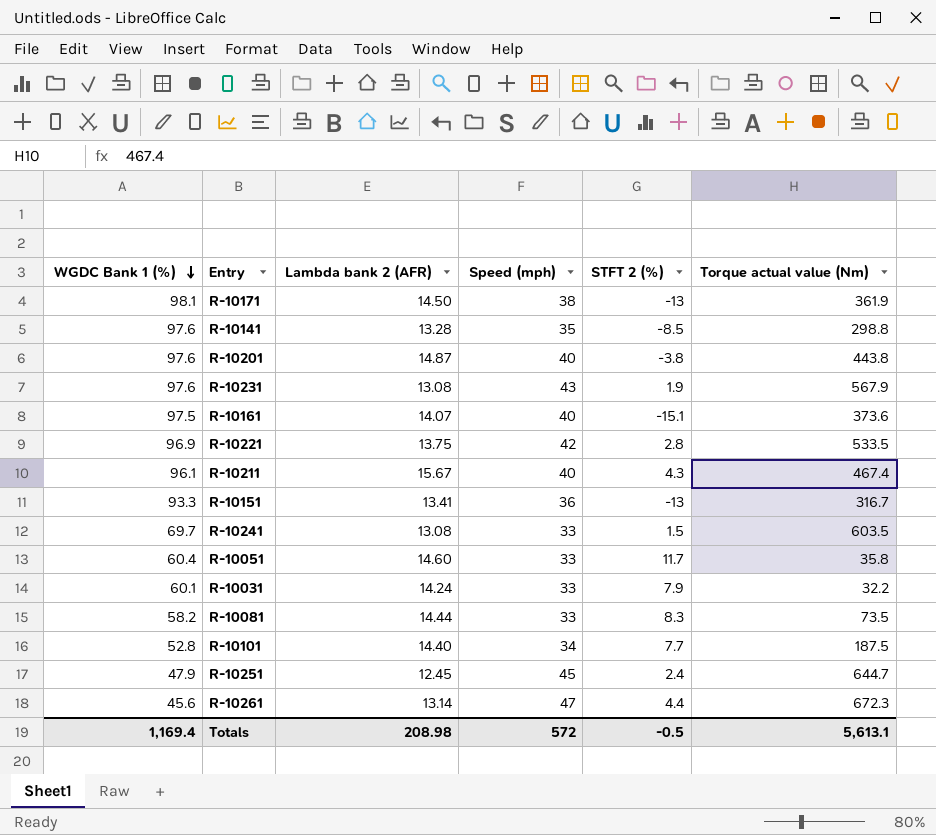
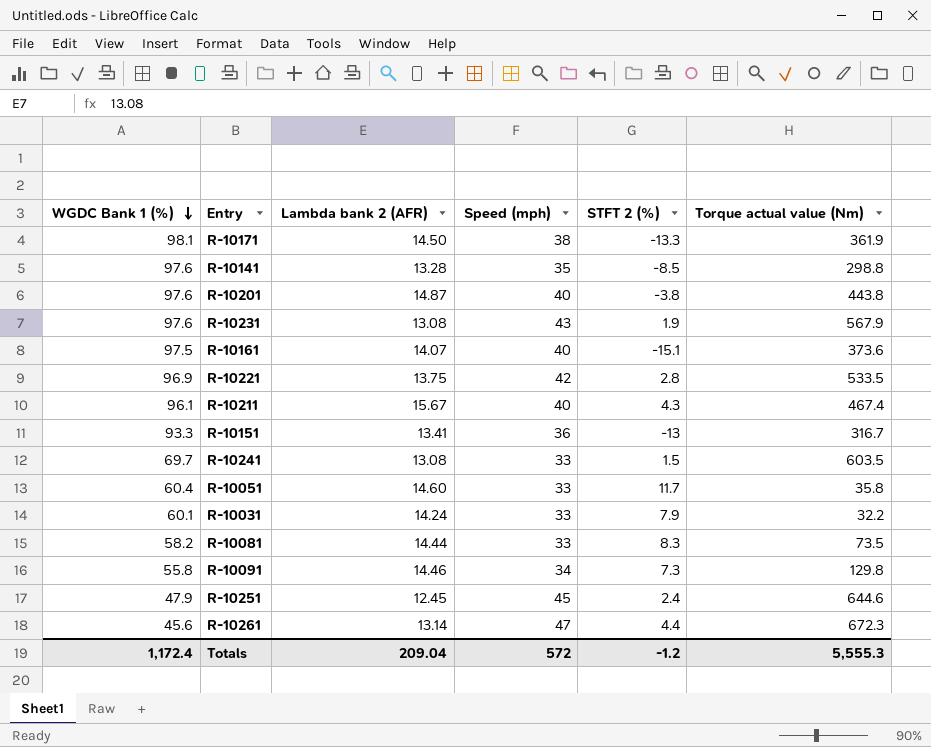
row R-10101: 52.8 | 14.40 | 34 | 7.7 | 187.5 -> none
R-10171 | STFT 2 (%): -13 -> -13.3
row R-10091: none -> 55.8 | 14.46 | 34 | 7.3 | 129.8
R-10251 | Torque actual value (Nm): 644.7 -> 644.6
Totals | WGDC Bank 1 (%): 1,169.4 -> 1,172.4
Totals | Lambda bank 2 (AFR): 208.98 -> 209.04
Totals | STFT 2 (%): -0.5 -> -1.2
Totals | Torque actual value (Nm): 5,613.1 -> 5,555.3

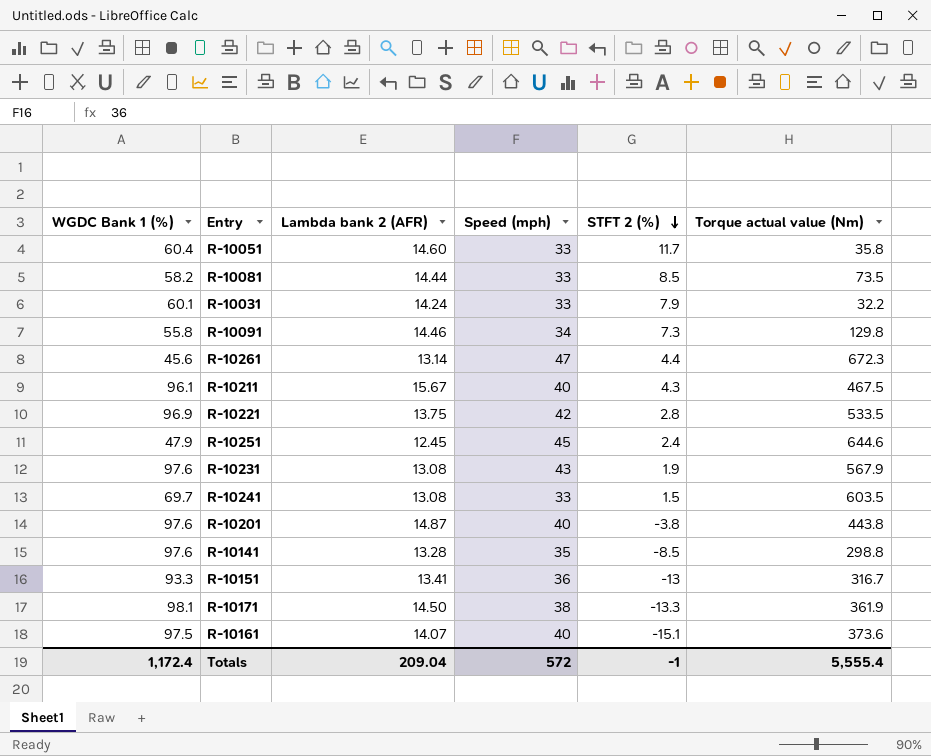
row order: WGDC Bank 1 (%) descending -> STFT 2 (%) descending
R-10081 | STFT 2 (%): 8.3 -> 8.5
R-10211 | Torque actual value (Nm): 467.4 -> 467.5
Totals | STFT 2 (%): -1.2 -> -1
Totals | Torque actual value (Nm): 5,555.3 -> 5,555.4

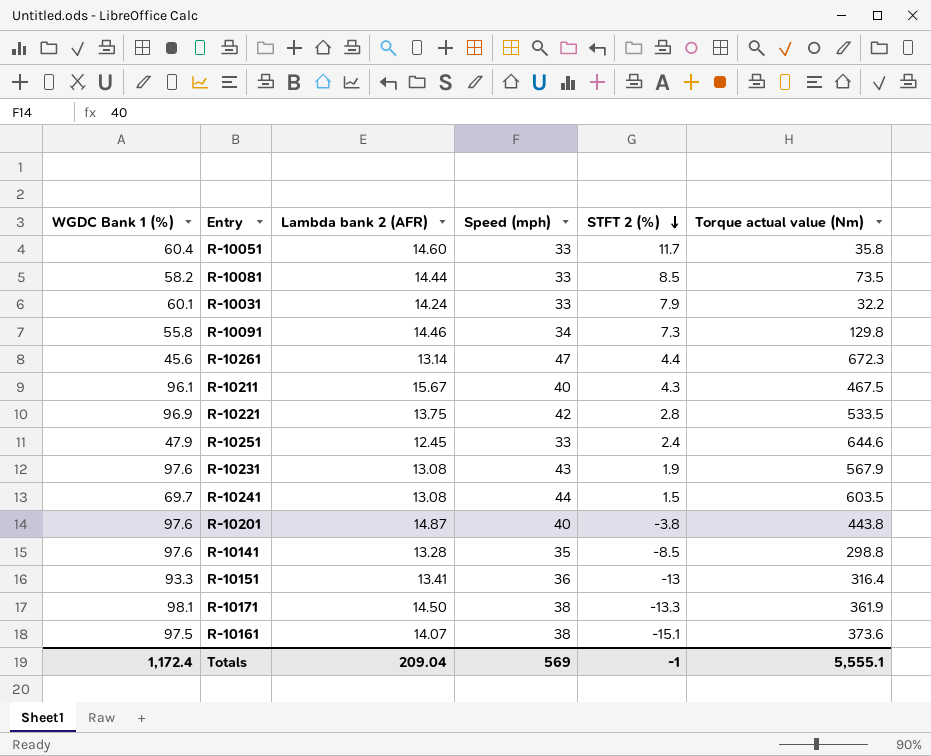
R-10251 | Speed (mph): 45 -> 33
R-10241 | Speed (mph): 33 -> 44
R-10151 | Torque actual value (Nm): 316.7 -> 316.4
R-10161 | Speed (mph): 40 -> 38
Totals | Speed (mph): 572 -> 569
Totals | Torque actual value (Nm): 5,555.4 -> 5,555.1

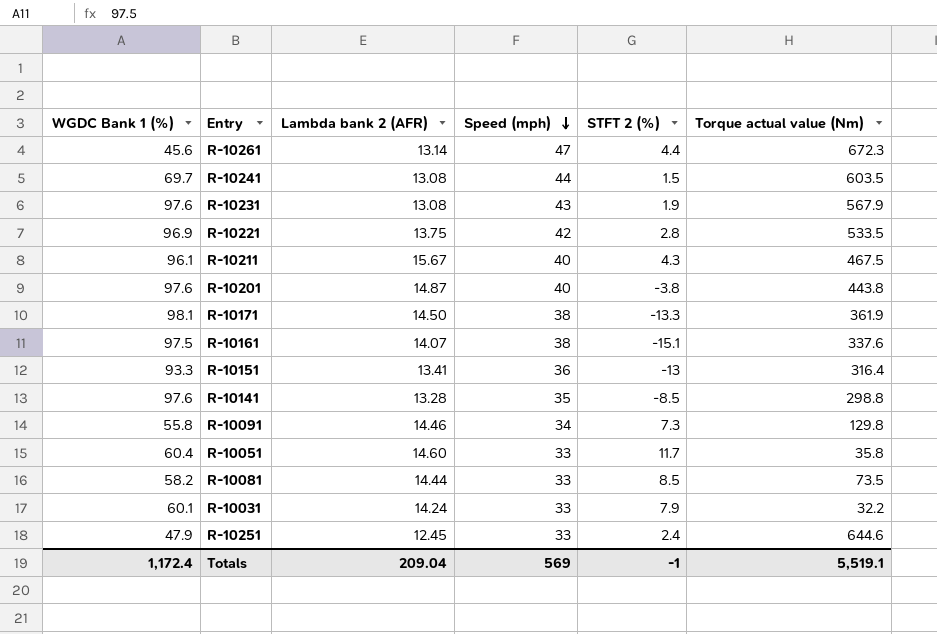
row order: STFT 2 (%) descending -> Speed (mph) descending
R-10161 | Torque actual value (Nm): 373.6 -> 337.6
Totals | Torque actual value (Nm): 5,555.1 -> 5,519.1

